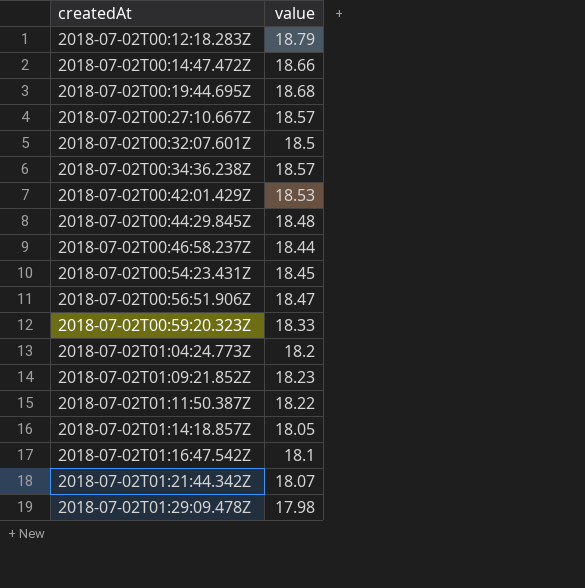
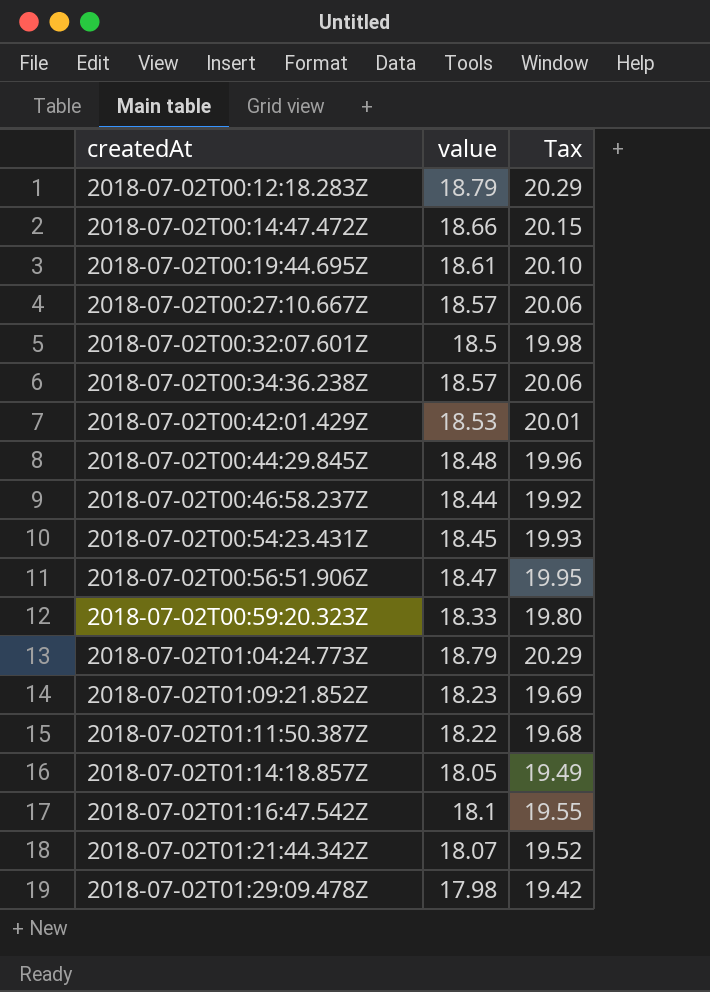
column Tax | formula: none -> [value] * 1.08
2018-07-02T00:19:44.695Z | value: 18.68 -> 18.61
2018-07-02T01:04:24.773Z | value: 18.2 -> 18.79

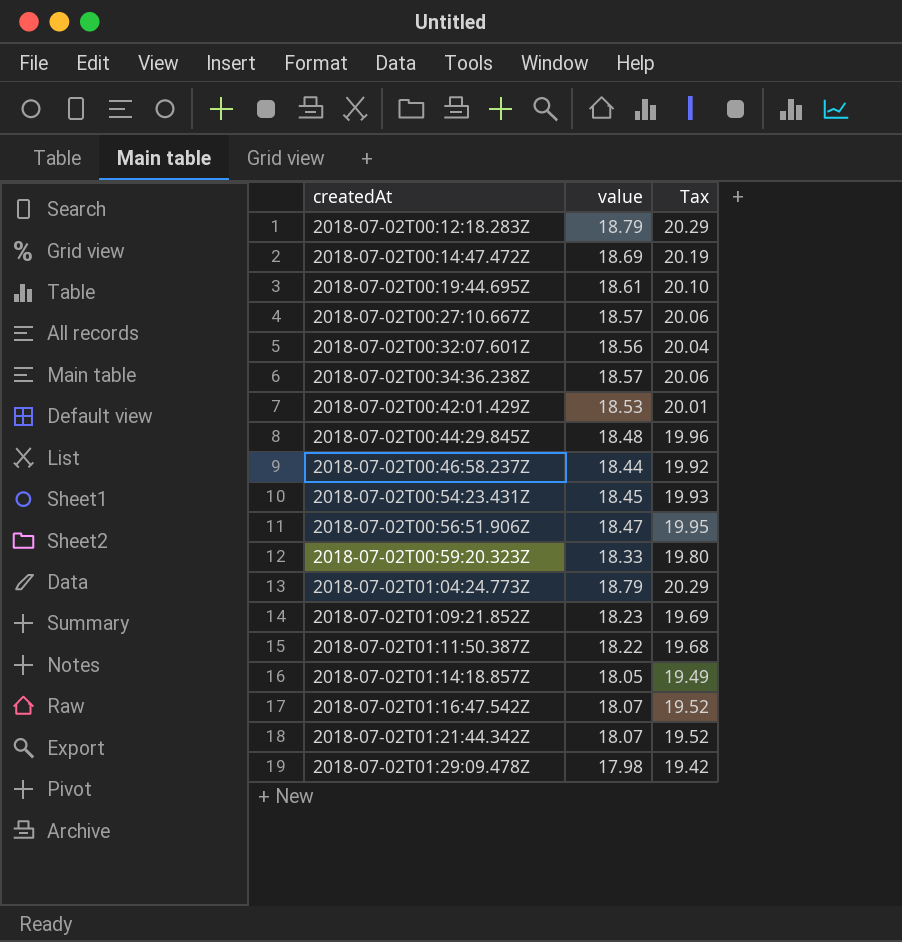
2018-07-02T00:14:47.472Z | value: 18.66 -> 18.69
2018-07-02T00:14:47.472Z | Tax: 20.15 -> 20.19
2018-07-02T00:32:07.601Z | value: 18.5 -> 18.56
2018-07-02T00:32:07.601Z | Tax: 19.98 -> 20.04
2018-07-02T01:16:47.542Z | value: 18.1 -> 18.07
2018-07-02T01:16:47.542Z | Tax: 19.55 -> 19.52

